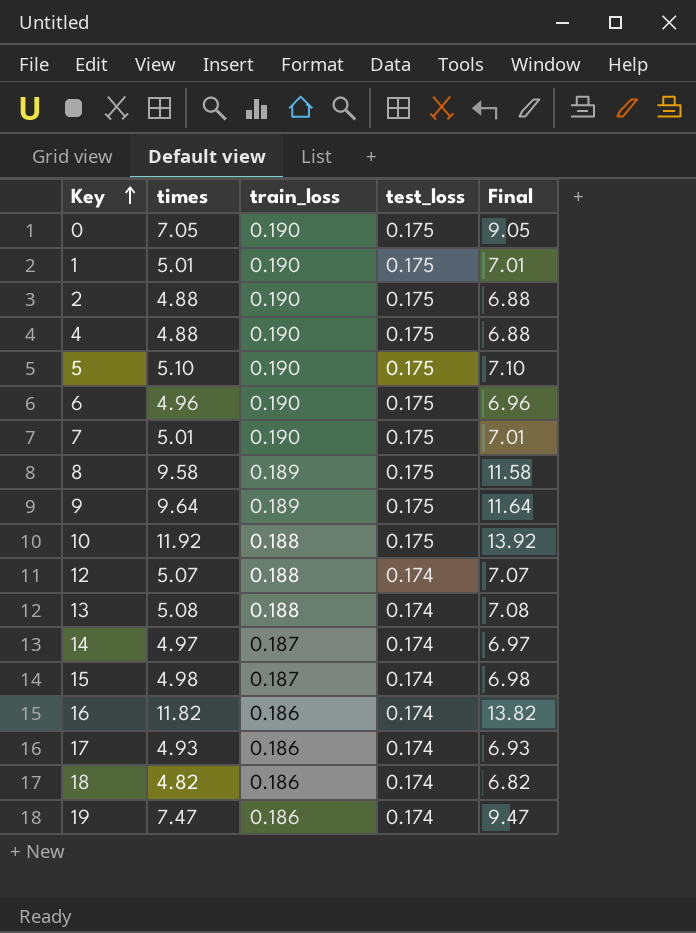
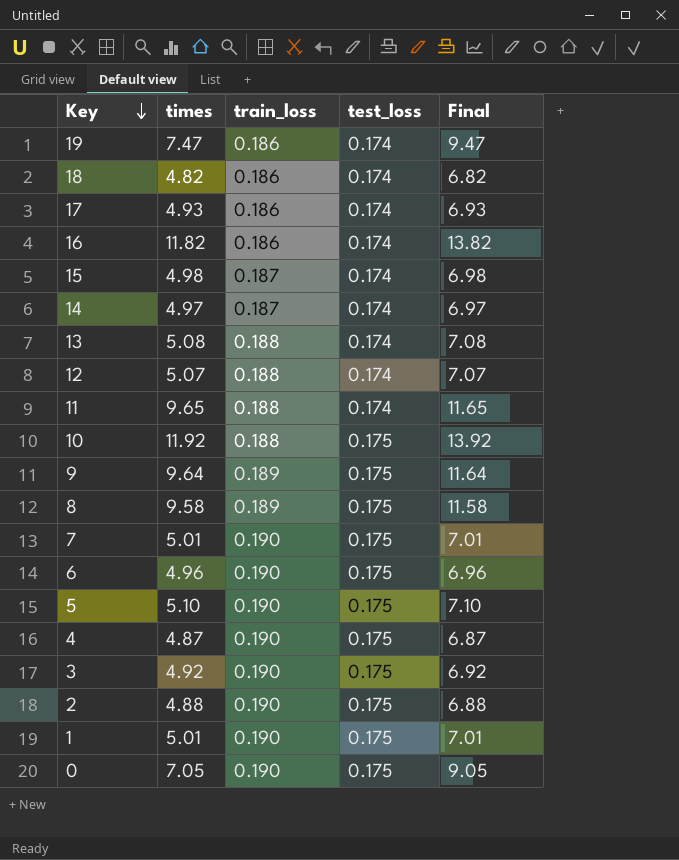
row order: Key ascending -> Key descending
row 11: none -> 9.65 | 0.188 | 0.174 | 11.65
4 | times: 4.88 -> 4.87
4 | Final: 6.88 -> 6.87
row 3: none -> 4.92 | 0.190 | 0.175 | 6.92

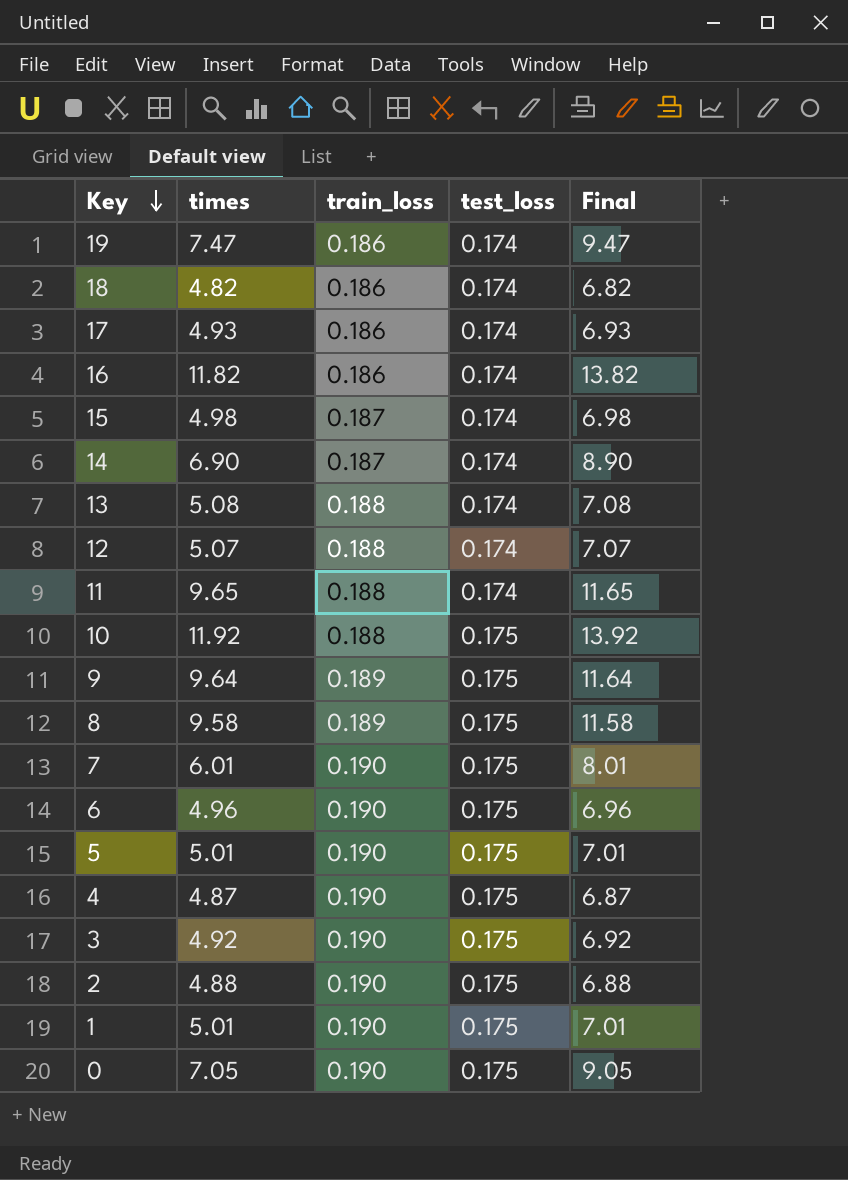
14 | times: 4.97 -> 6.90
14 | Final: 6.97 -> 8.90
7 | times: 5.01 -> 6.01
7 | Final: 7.01 -> 8.01
5 | times: 5.10 -> 5.01
5 | Final: 7.10 -> 7.01

